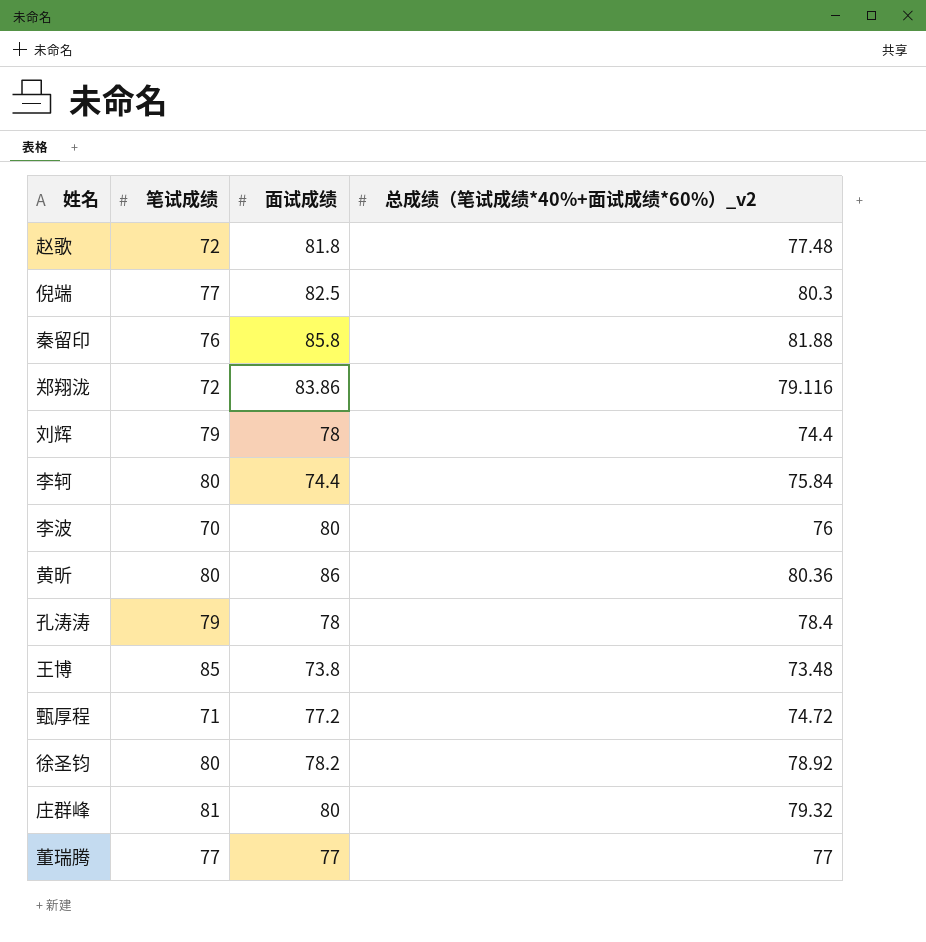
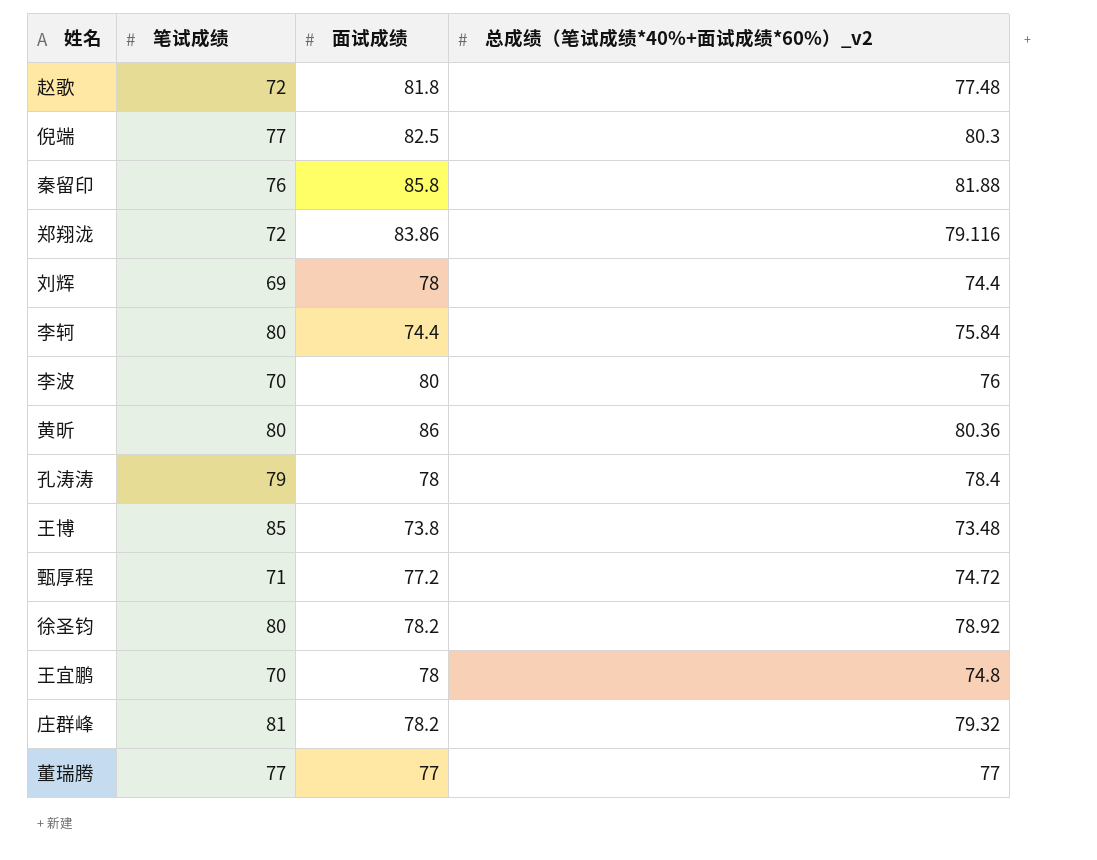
刘辉 | 笔试成绩: 79 -> 69
row 王宜鹏: none -> 70 | 78 | 74.8
庄群峰 | 面试成绩: 80 -> 78.2

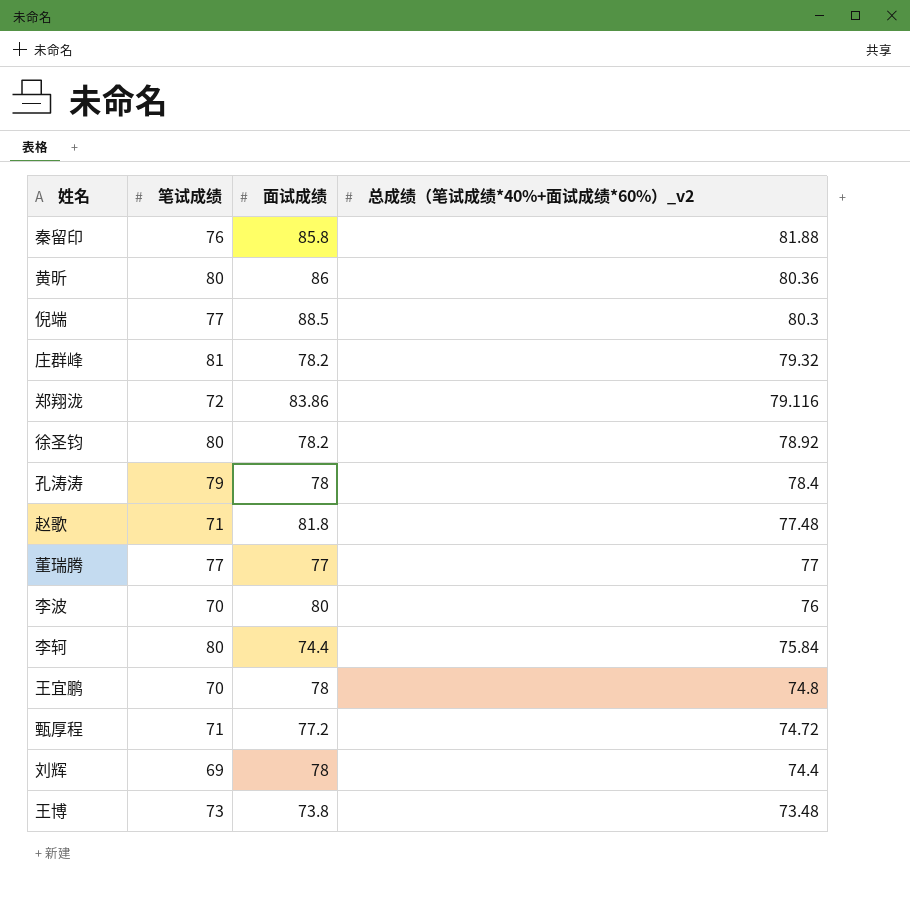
row order: none -> 总成绩（笔试成绩*40%+面试成绩*60%）_v2 descending
倪端 | 面试成绩: 82.5 -> 88.5
赵歌 | 笔试成绩: 72 -> 71
王博 | 笔试成绩: 85 -> 73

